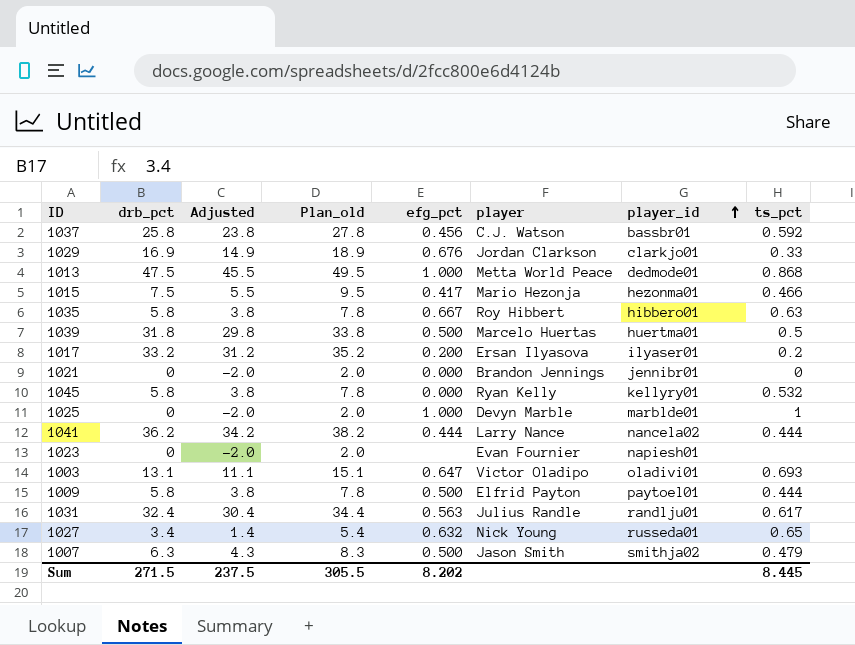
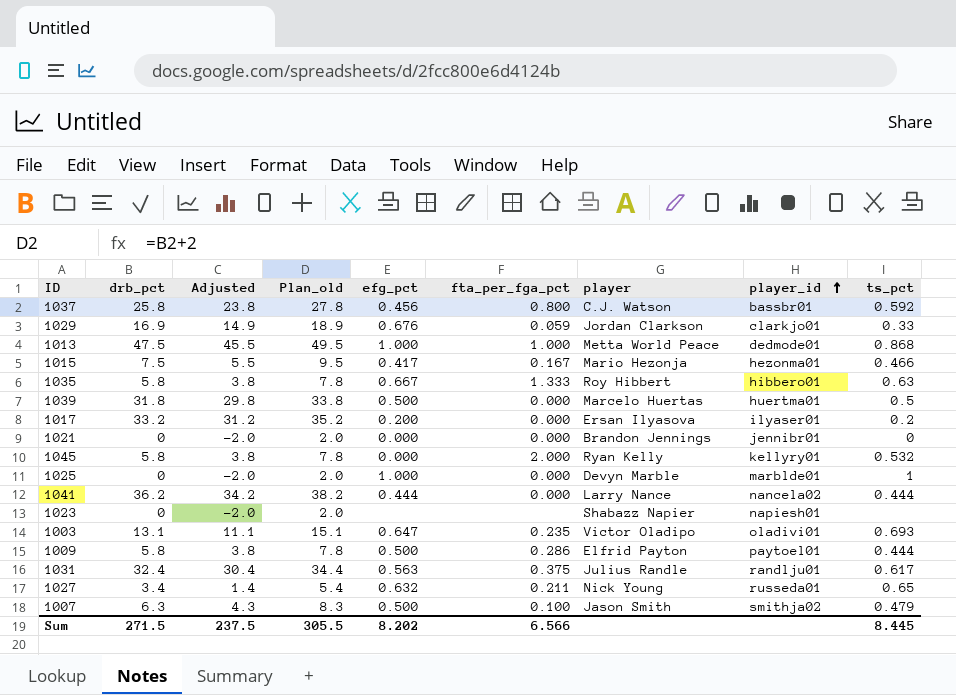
column fta_per_fga_pct | position: none -> 6
1023 | player: Evan Fournier -> Shabazz Napier

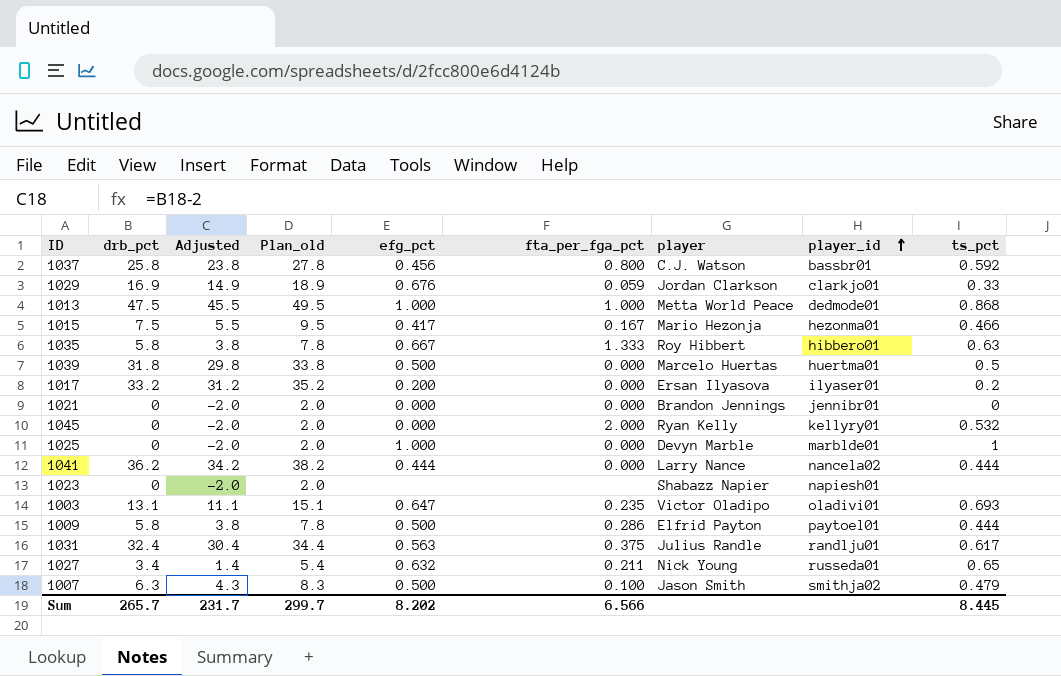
1045 | drb_pct: 5.8 -> 0
1045 | Adjusted: 3.8 -> -2.0
1045 | Plan_old: 7.8 -> 2.0
Sum | drb_pct: 271.5 -> 265.7
Sum | Adjusted: 237.5 -> 231.7
Sum | Plan_old: 305.5 -> 299.7

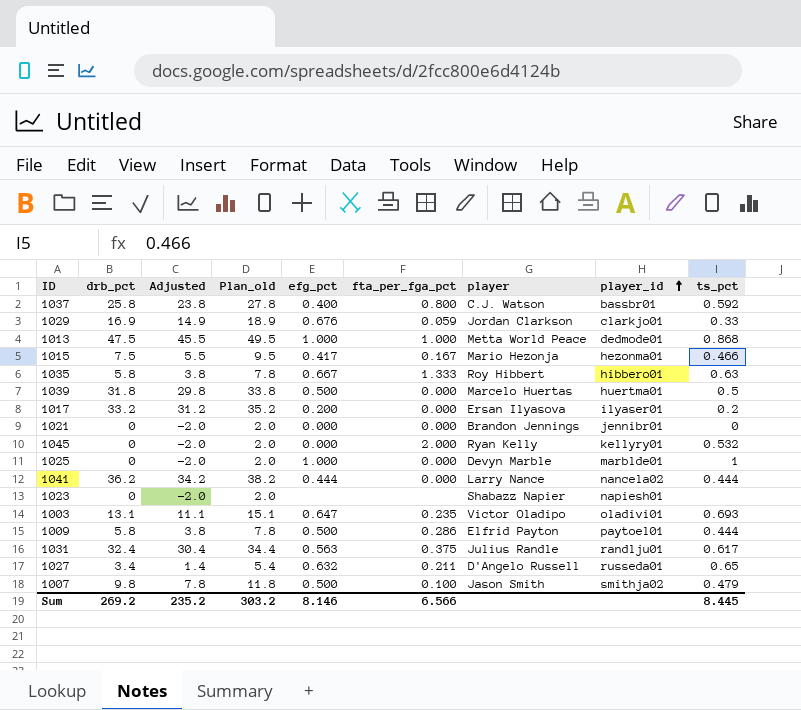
1037 | efg_pct: 0.456 -> 0.400
1027 | player: Nick Young -> D'Angelo Russell
1007 | drb_pct: 6.3 -> 9.8
1007 | Adjusted: 4.3 -> 7.8
1007 | Plan_old: 8.3 -> 11.8
Sum | drb_pct: 265.7 -> 269.2
Sum | Adjusted: 231.7 -> 235.2
Sum | Plan_old: 299.7 -> 303.2
Sum | efg_pct: 8.202 -> 8.146

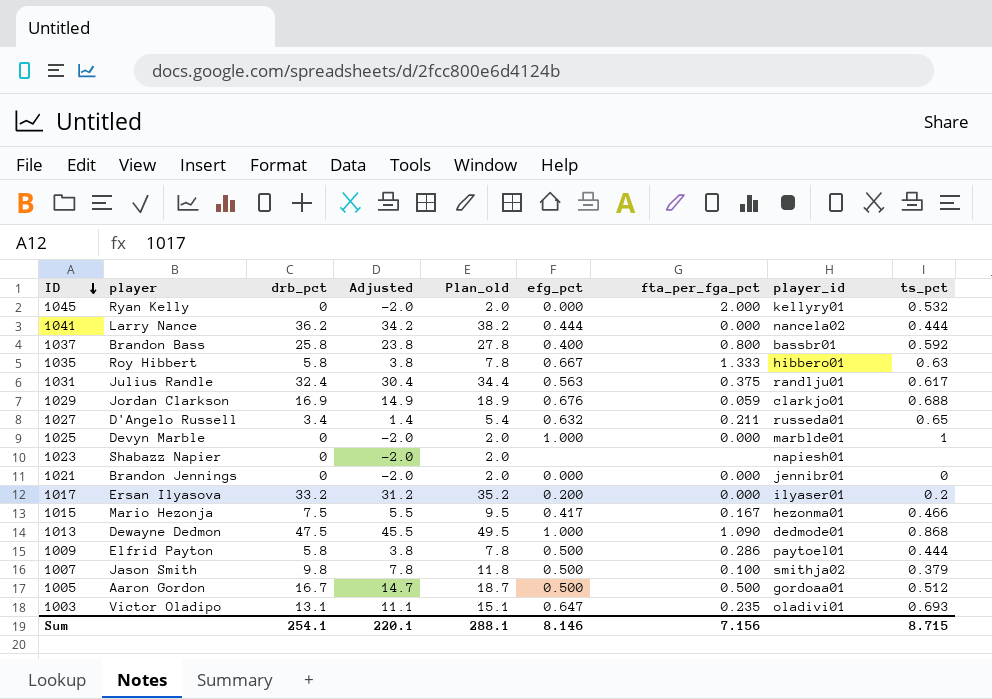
row order: player_id ascending -> ID descending
column player | position: 7 -> 2
row 1039: 31.8 | 29.8 | 33.8 | 0.500 | 0.000 | Marcelo Huertas | huertma01 | 0.5 -> none
1037 | player: C.J. Watson -> Brandon Bass
1029 | ts_pct: 0.33 -> 0.688
1013 | player: Metta World Peace -> Dewayne Dedmon
1013 | fta_per_fga_pct: 1.000 -> 1.090
1007 | ts_pct: 0.479 -> 0.379
row 1005: none -> Aaron Gordon | 16.7 | 14.7 | 18.7 | 0.500 | 0.500 | gordoaa01 | 0.512
Sum | drb_pct: 269.2 -> 254.1
Sum | Adjusted: 235.2 -> 220.1
Sum | Plan_old: 303.2 -> 288.1
Sum | fta_per_fga_pct: 6.566 -> 7.156
Sum | ts_pct: 8.445 -> 8.715

